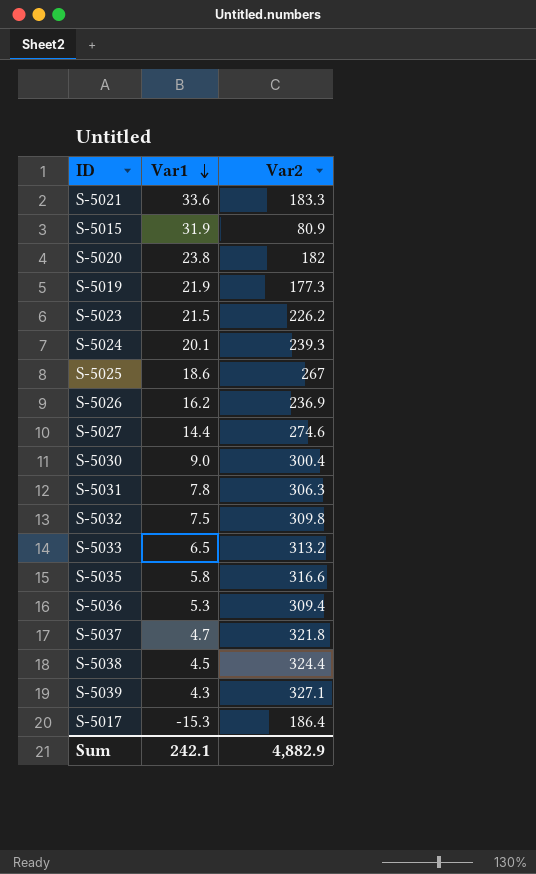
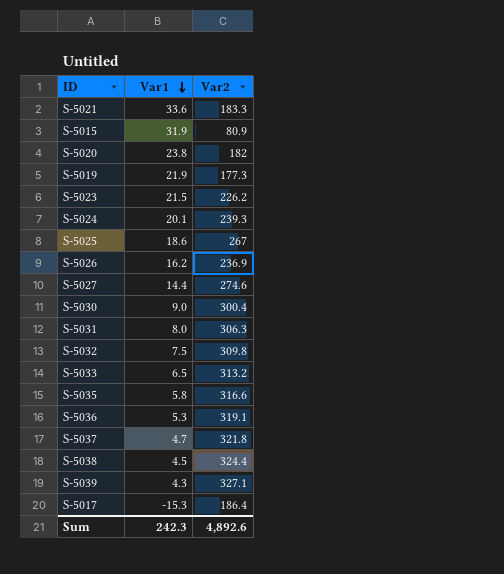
S-5031 | Var1: 7.8 -> 8.0
S-5036 | Var2: 309.4 -> 319.1
Sum | Var1: 242.1 -> 242.3
Sum | Var2: 4,882.9 -> 4,892.6

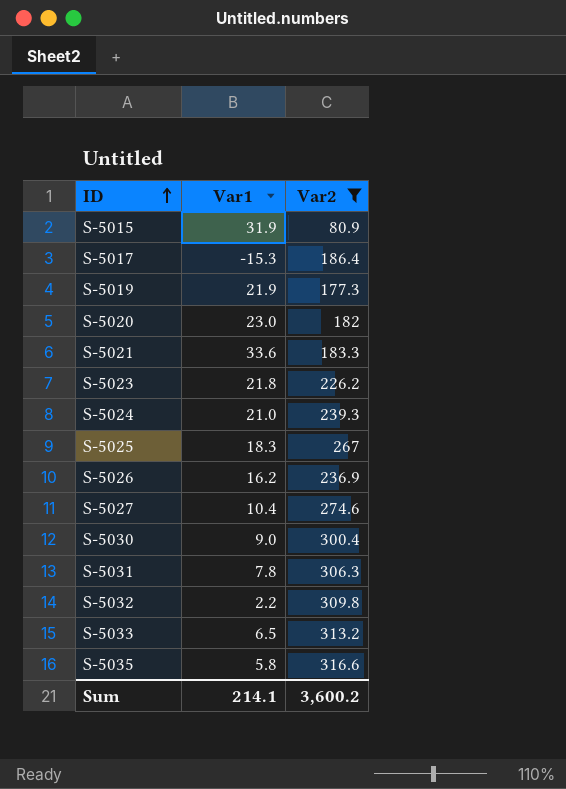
filter: none -> Var2 <= 316.6
row order: Var1 descending -> ID ascending
S-5020 | Var1: 23.8 -> 23.0
S-5023 | Var1: 21.5 -> 21.8
S-5024 | Var1: 20.1 -> 21.0
S-5025 | Var1: 18.6 -> 18.3
S-5027 | Var1: 14.4 -> 10.4
S-5031 | Var1: 8.0 -> 7.8
S-5032 | Var1: 7.5 -> 2.2
Sum | Var1: 242.3 -> 214.1
Sum | Var2: 4,892.6 -> 3,600.2

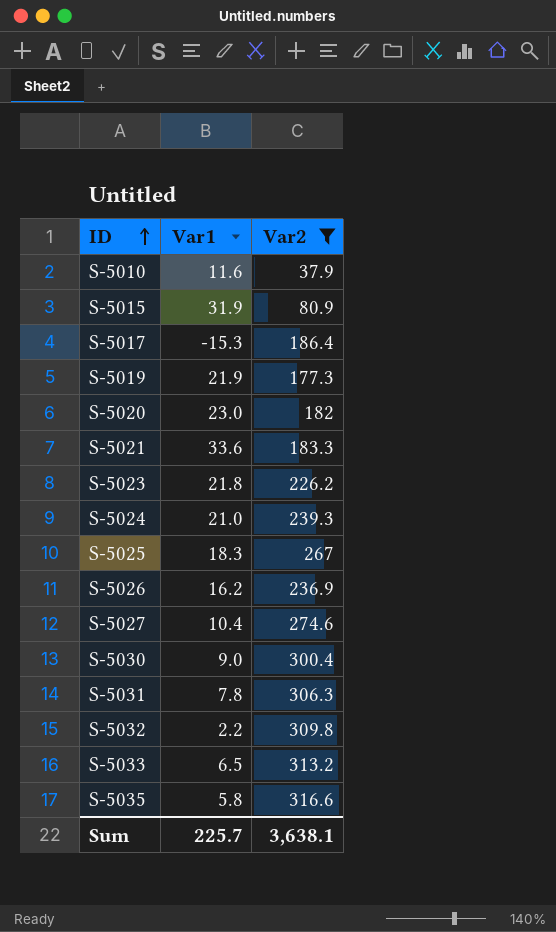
row S-5010: none -> 11.6 | 37.9
Sum | Var1: 214.1 -> 225.7
Sum | Var2: 3,600.2 -> 3,638.1

